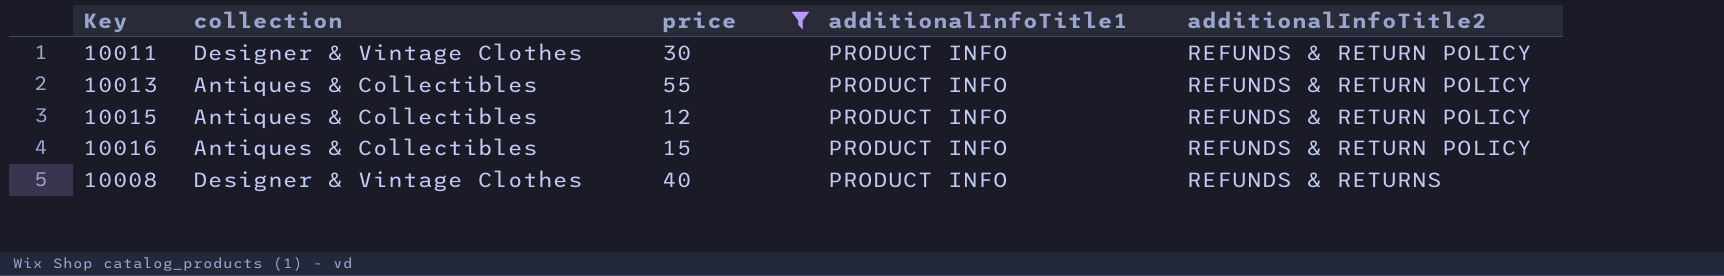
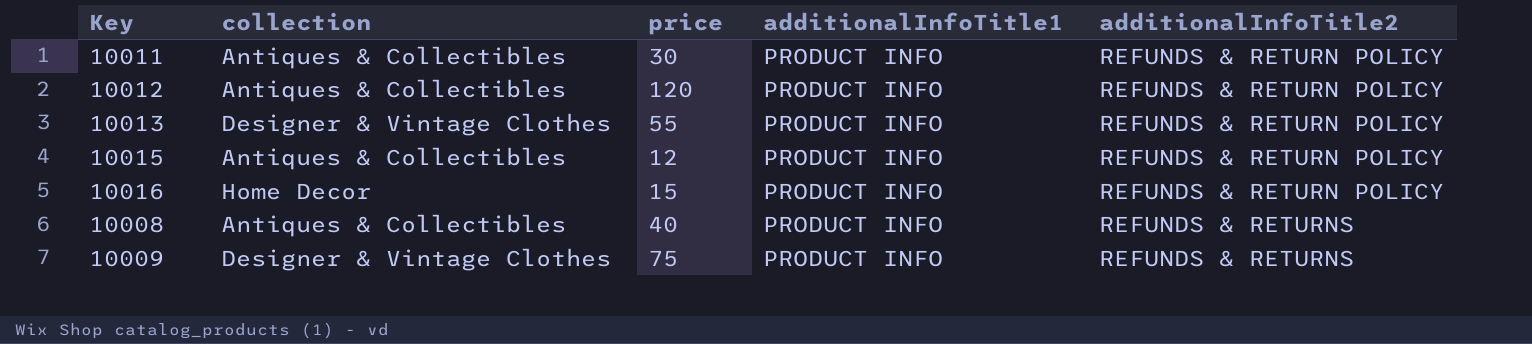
filter: price <= 55 -> none
10011 | collection: Designer & Vintage Clothes -> Antiques & Collectibles
10013 | collection: Antiques & Collectibles -> Designer & Vintage Clothes
10016 | collection: Antiques & Collectibles -> Home Decor
10008 | collection: Designer & Vintage Clothes -> Antiques & Collectibles

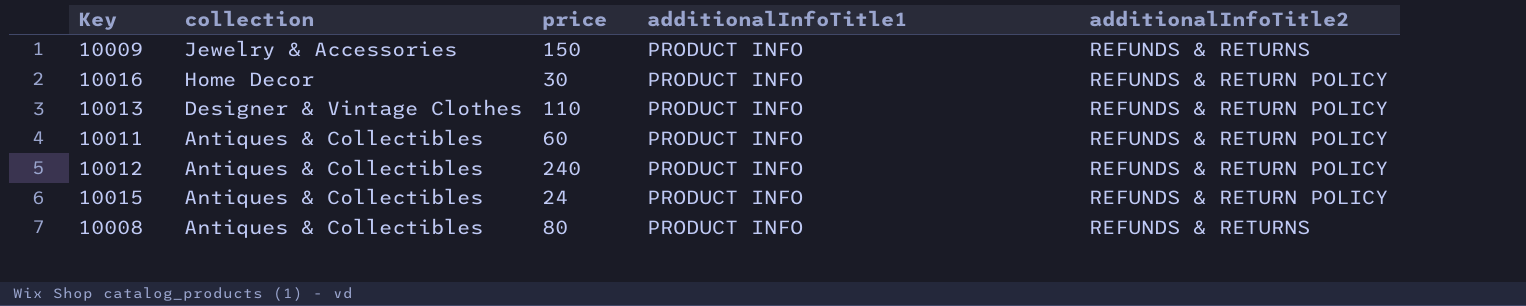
row order: additionalInfoTitle2 ascending -> collection descending
10009 | collection: Designer & Vintage Clothes -> Jewelry & Accessories
10009 | price: 75 -> 150
10016 | price: 15 -> 30
10013 | price: 55 -> 110
10011 | price: 30 -> 60
10012 | price: 120 -> 240
10015 | price: 12 -> 24
10008 | price: 40 -> 80

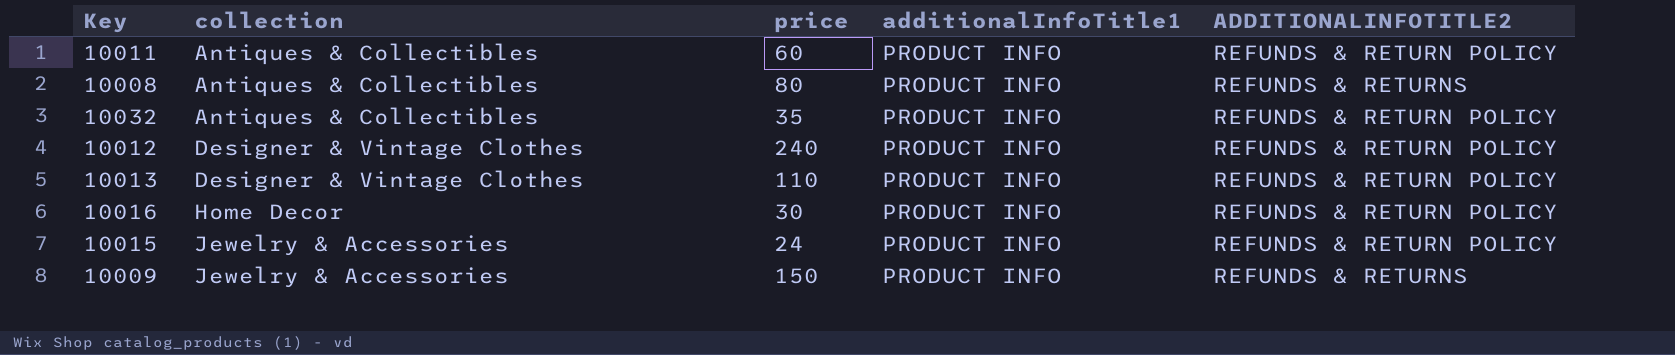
row order: collection descending -> collection ascending
column name: additionalInfoTitle2 -> ADDITIONALINFOTITLE2
row 10032: none -> Antiques & Collectibles | 35 | PRODUCT INFO | REFUNDS & RETURN POLICY
10012 | collection: Antiques & Collectibles -> Designer & Vintage Clothes
10015 | collection: Antiques & Collectibles -> Jewelry & Accessories

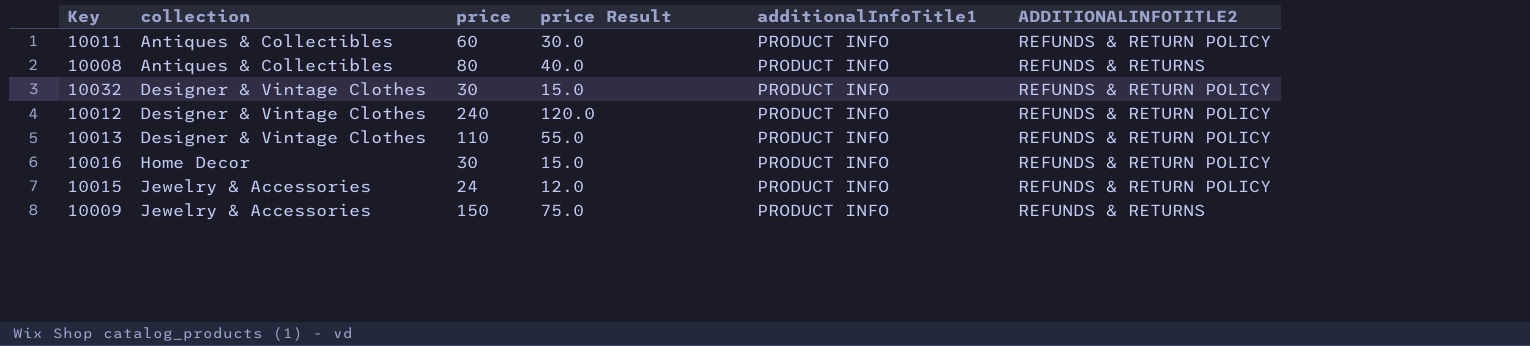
column price Result | formula: none -> [price] * 0.5
10032 | collection: Antiques & Collectibles -> Designer & Vintage Clothes
10032 | price: 35 -> 30

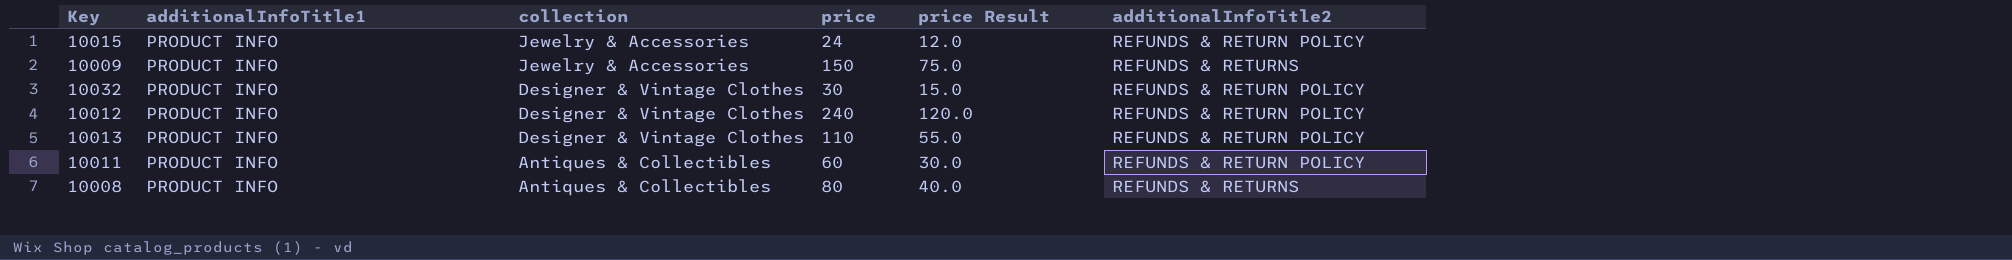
row order: collection ascending -> collection descending
column additionalInfoTitle1 | position: 5 -> 2
column name: ADDITIONALINFOTITLE2 -> additionalInfoTitle2
row 10016: Home Decor | 30 | 15.0 | PRODUCT INFO | REFUNDS & RETURN POLICY -> none

